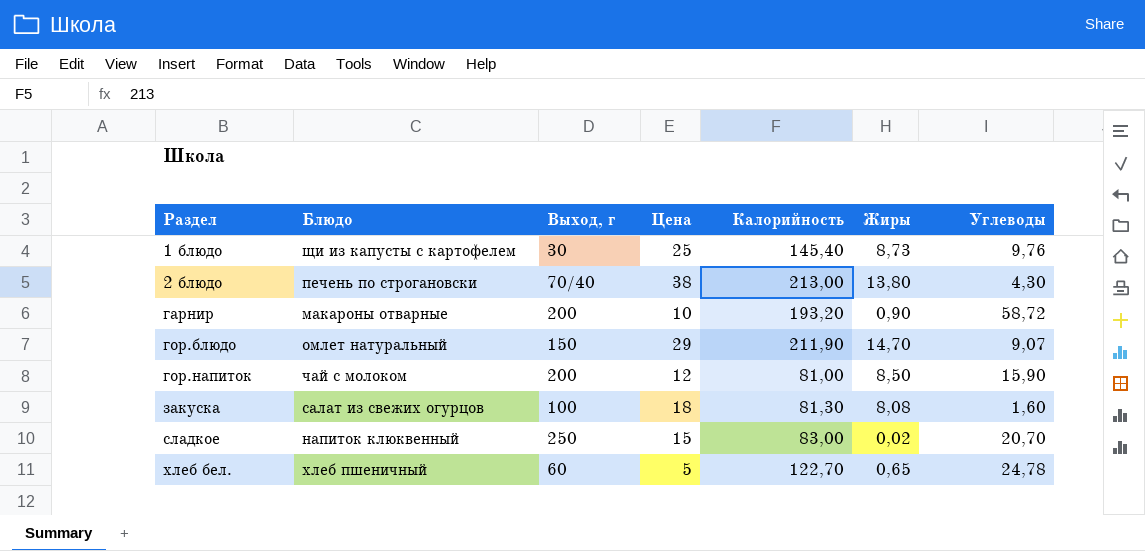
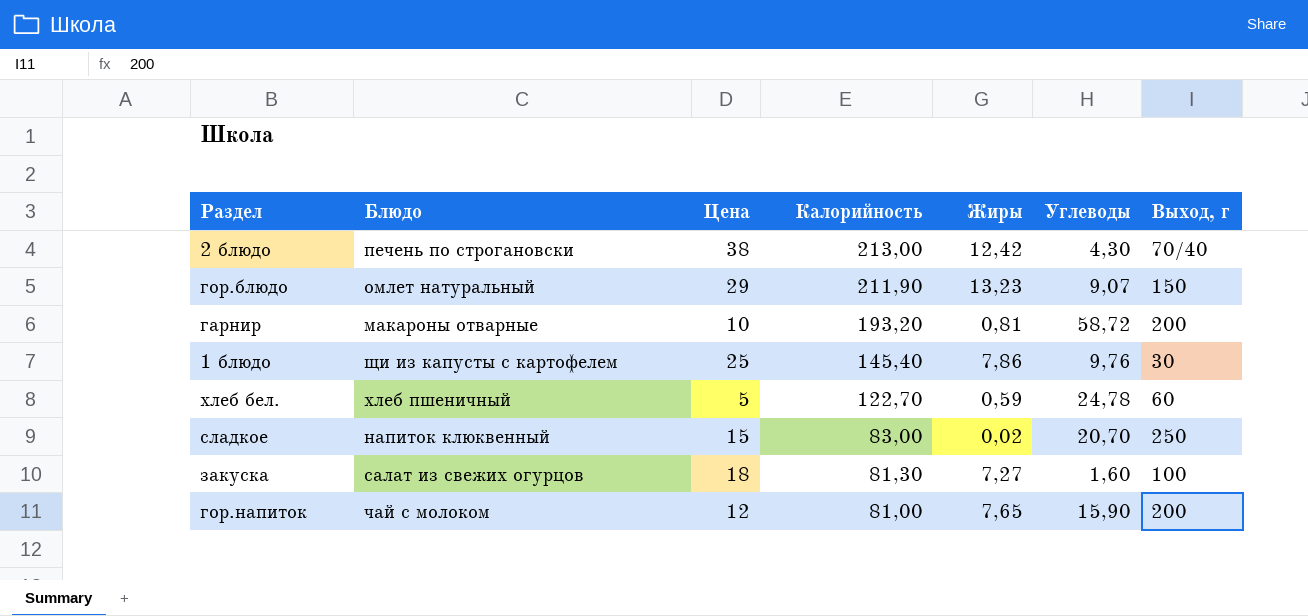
row order: Раздел ascending -> Калорийность descending
column Выход, г | position: 3 -> 7
2 блюдо | Жиры: 13,80 -> 12,42
гор.блюдо | Жиры: 14,70 -> 13,23
гарнир | Жиры: 0,90 -> 0,81
1 блюдо | Жиры: 8,73 -> 7,86
хлеб бел. | Жиры: 0,65 -> 0,59
закуска | Жиры: 8,08 -> 7,27
гор.напиток | Жиры: 8,50 -> 7,65

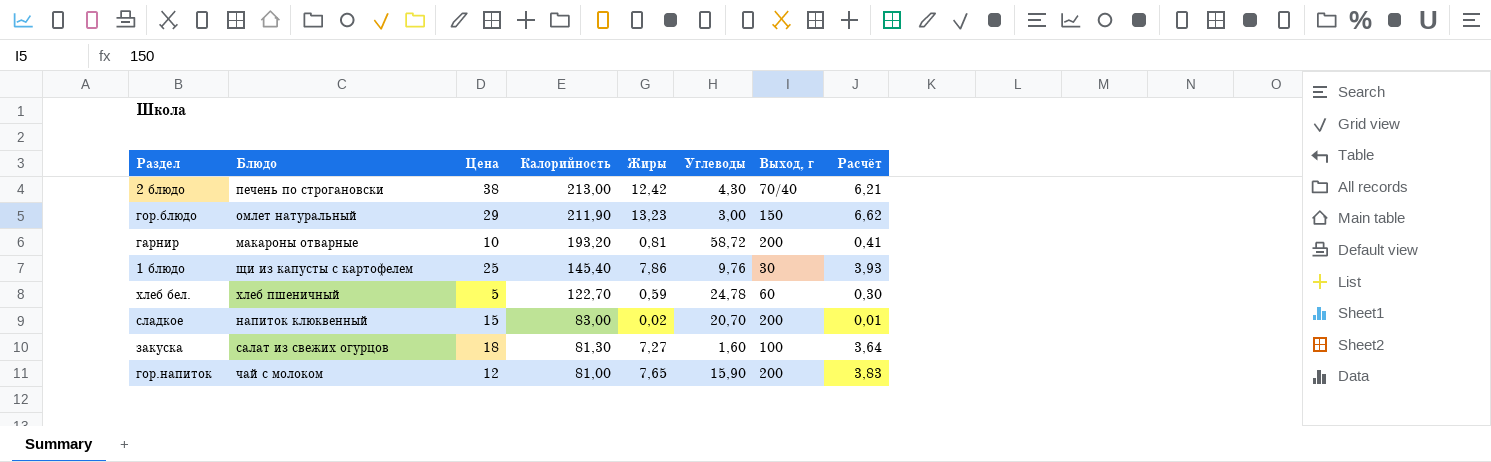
column Расчёт | formula: none -> [Жиры] * 0,5
гор.блюдо | Углеводы: 9,07 -> 3,00
сладкое | Выход, г: 250 -> 200

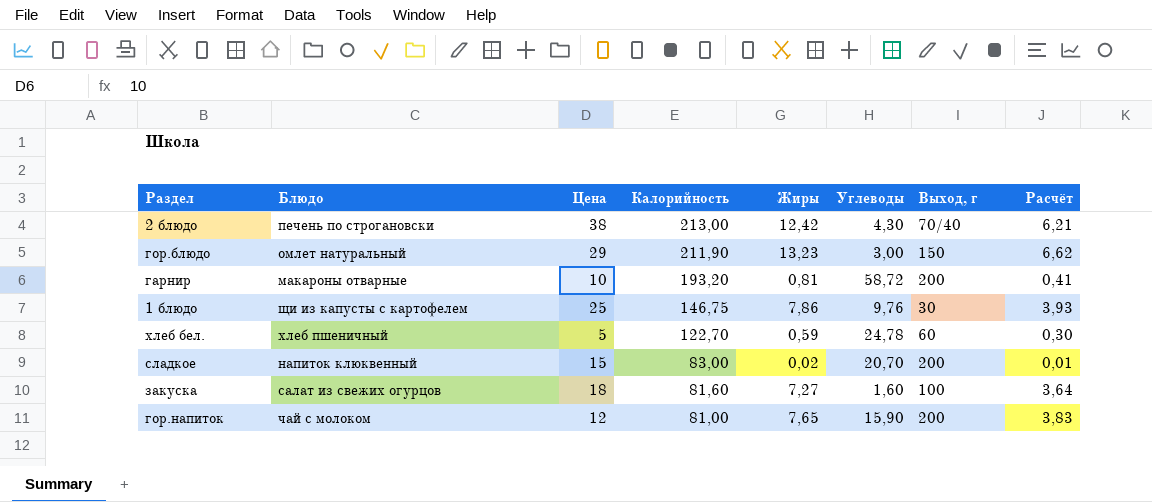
1 блюдо | Калорийность: 145,40 -> 146,75
закуска | Калорийность: 81,30 -> 81,60

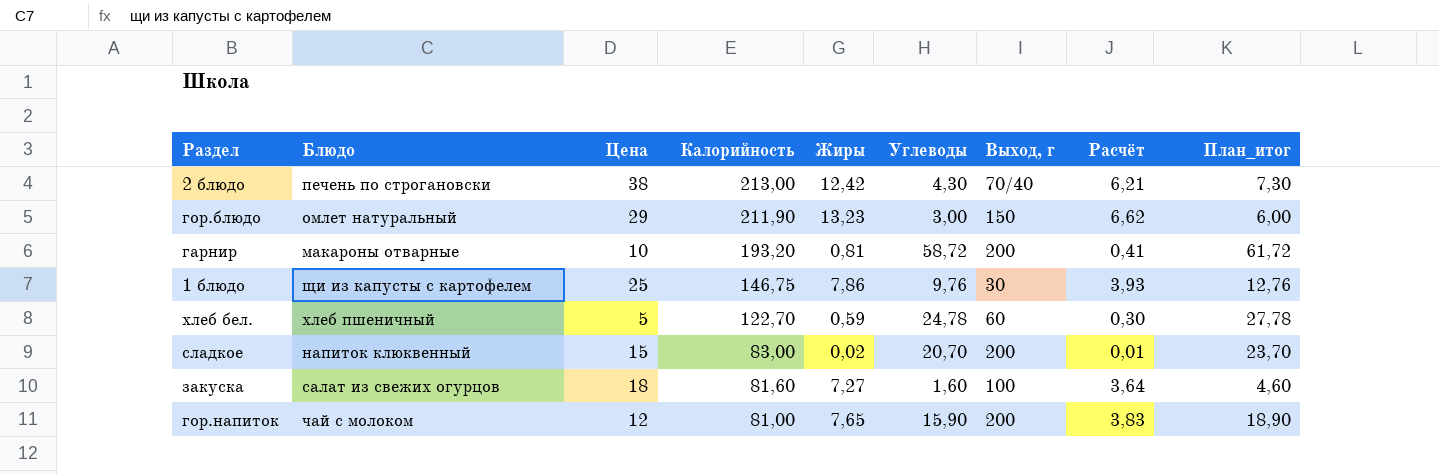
column План_итог | formula: none -> [Углеводы] + 3

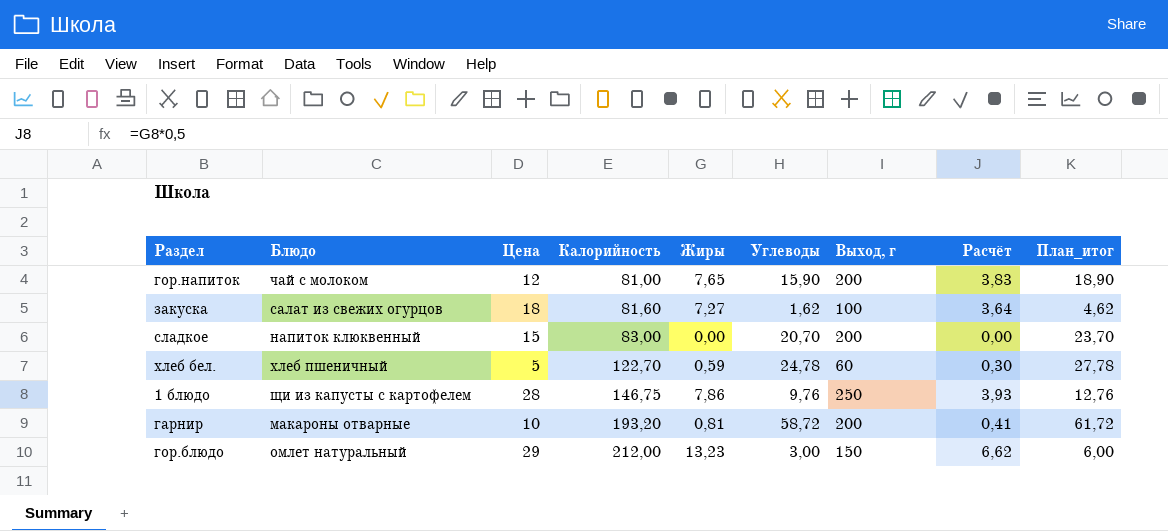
row order: Калорийность descending -> Калорийность ascending
row 2 блюдо: печень по строгановски | 38 | 213,00 | 12,42 | 4,30 | 70/40 | 6,21 | 7,30 -> none
закуска | Углеводы: 1,60 -> 1,62
закуска | План_итог: 4,60 -> 4,62
сладкое | Жиры: 0,02 -> 0,00
сладкое | Расчёт: 0,01 -> 0,00
1 блюдо | Цена: 25 -> 28
1 блюдо | Выход, г: 30 -> 250
гор.блюдо | Калорийность: 211,90 -> 212,00

